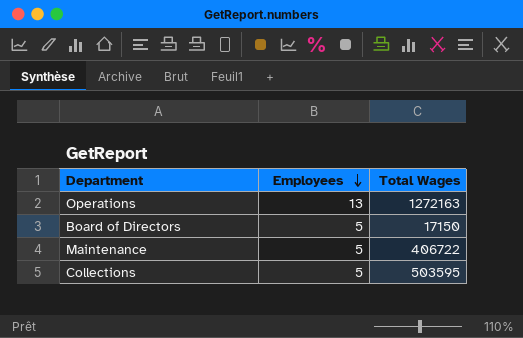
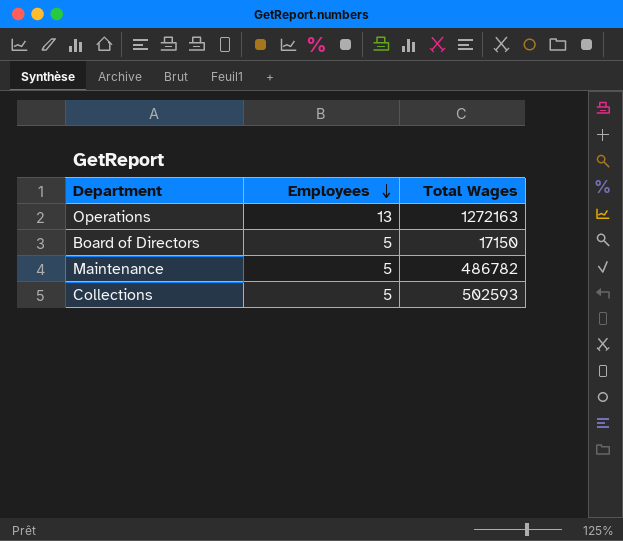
Maintenance | Total Wages: 406722 -> 486782
Collections | Total Wages: 503595 -> 502593

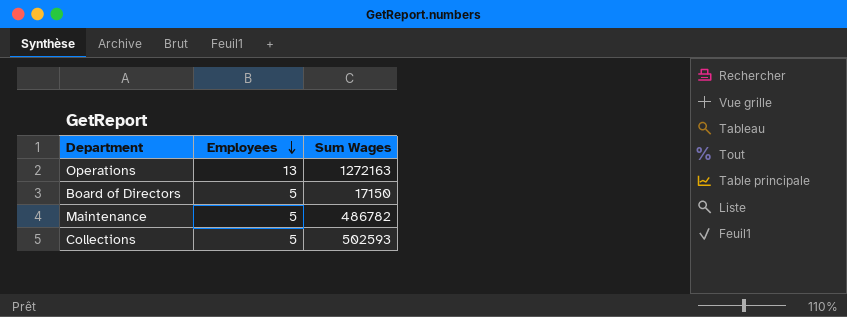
column name: Total Wages -> Sum Wages

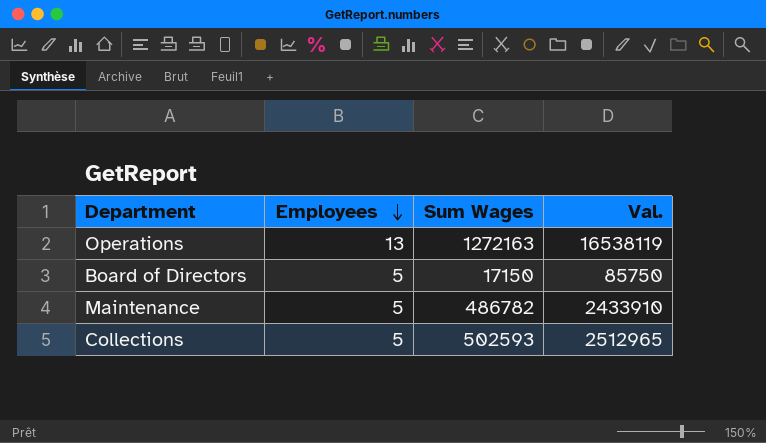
column Val. | formula: none -> [Employees] * [Sum Wages]

